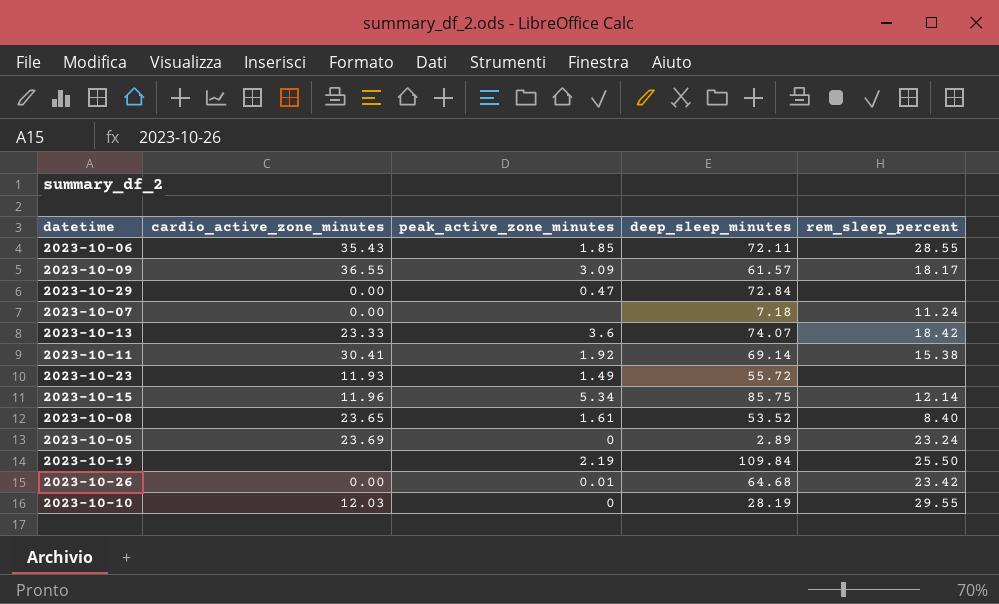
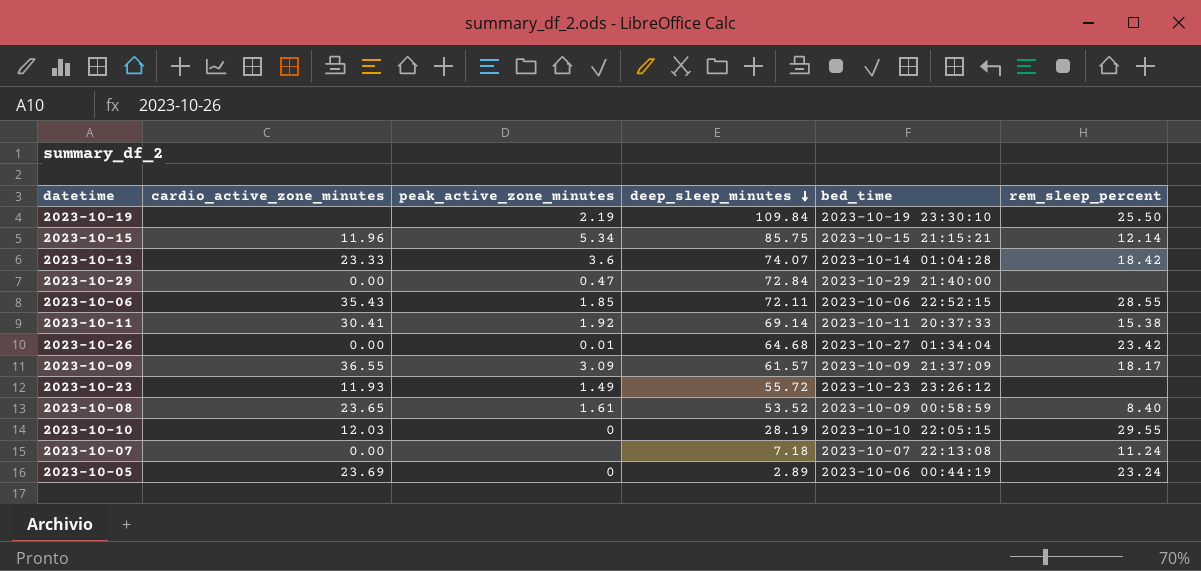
row order: none -> deep_sleep_minutes descending
column bed_time | position: none -> 5

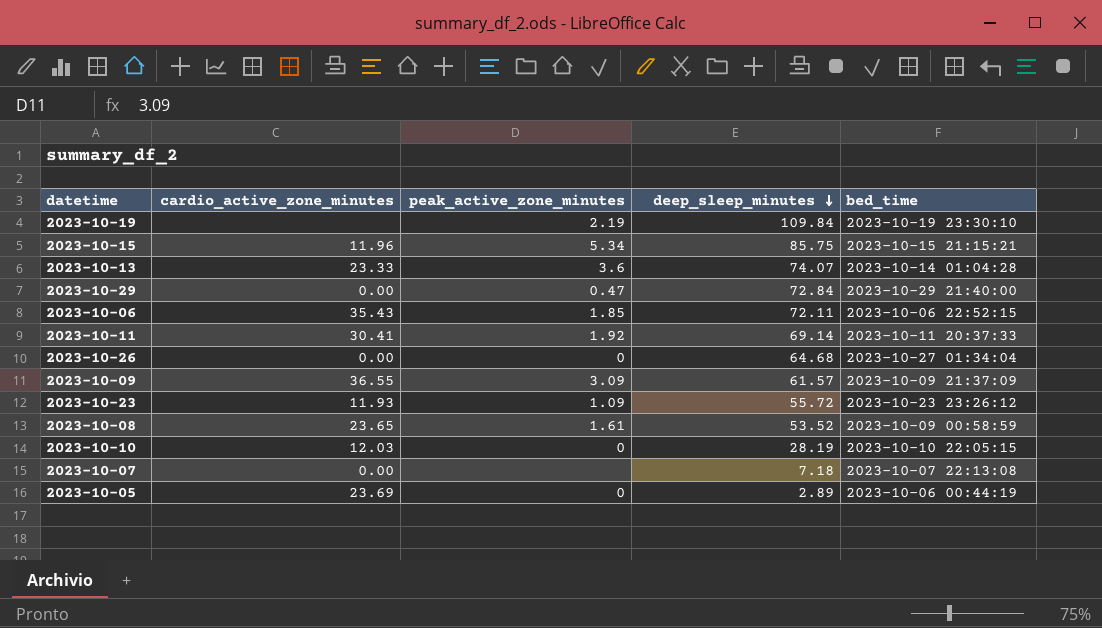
column rem_sleep_percent | position: 6 -> none
2023-10-26 | peak_active_zone_minutes: 0.01 -> 0
2023-10-23 | peak_active_zone_minutes: 1.49 -> 1.09

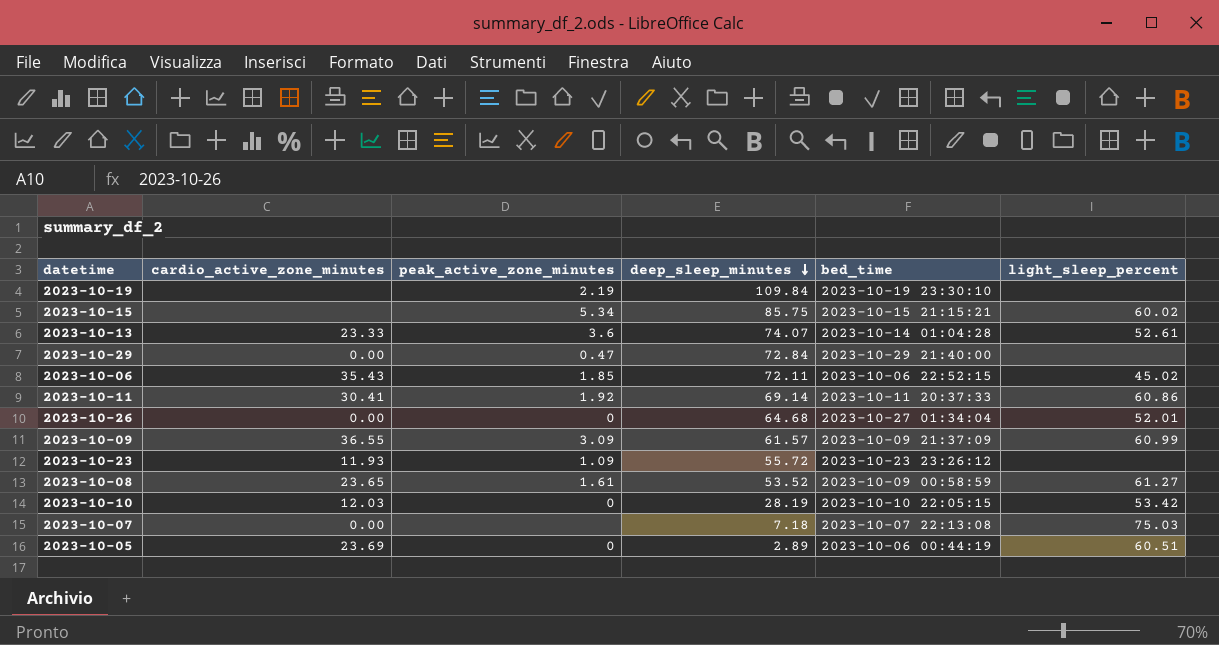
column light_sleep_percent | position: none -> 6
2023-10-15 | cardio_active_zone_minutes: 11.96 -> none

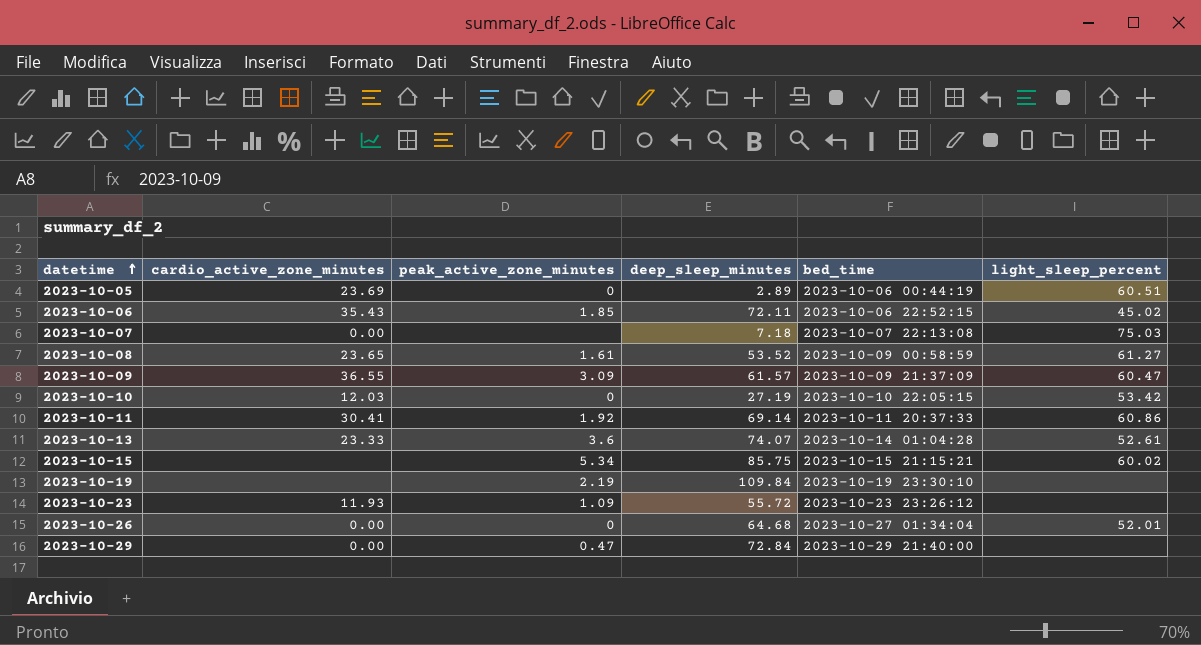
row order: deep_sleep_minutes descending -> datetime ascending
2023-10-09 | light_sleep_percent: 60.99 -> 60.47
2023-10-10 | deep_sleep_minutes: 28.19 -> 27.19

